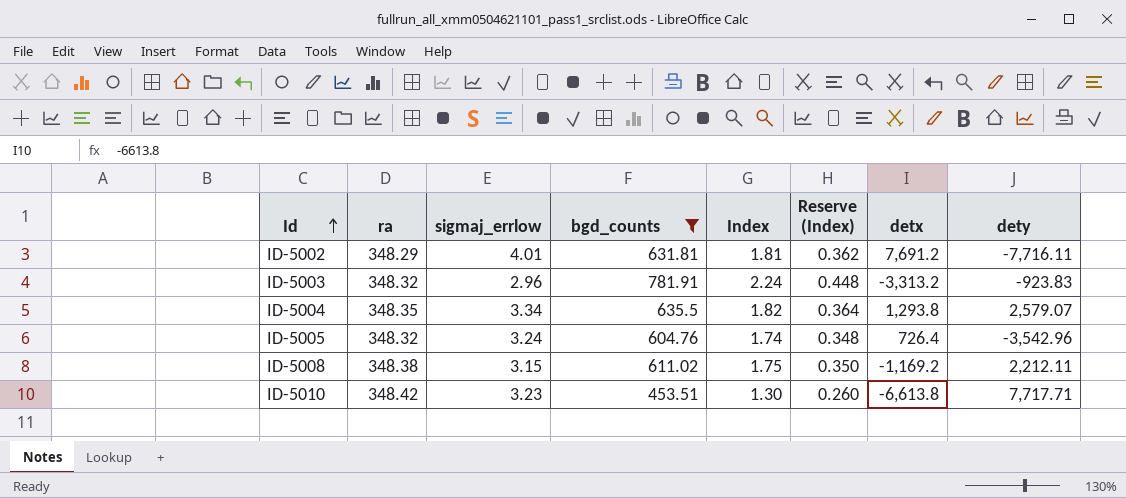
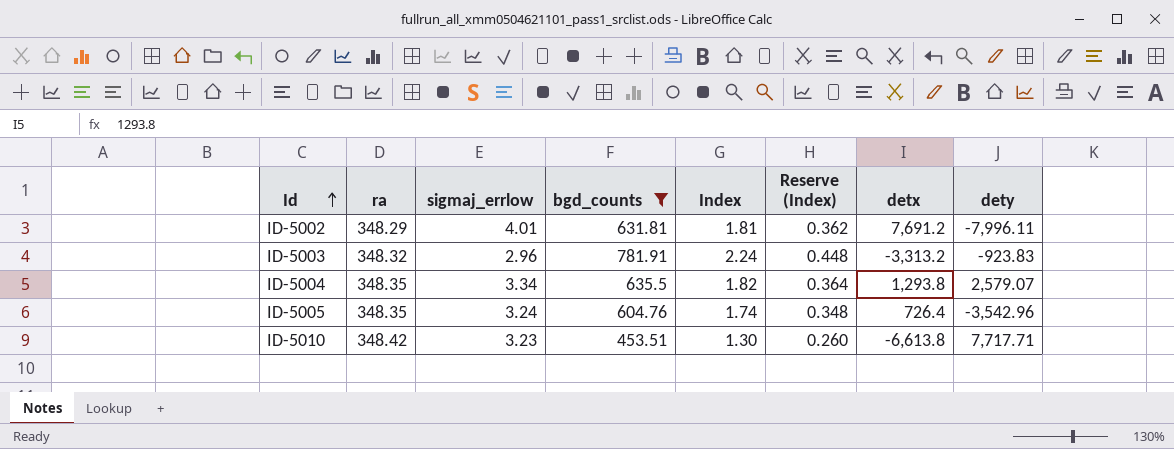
row ID-5008: 348.38 | 3.15 | 611.02 | 1.75 | 0.350 | -1,169.2 | 2,212.11 -> none
ID-5002 | dety: -7,716.11 -> -7,996.11
ID-5005 | ra: 348.32 -> 348.35

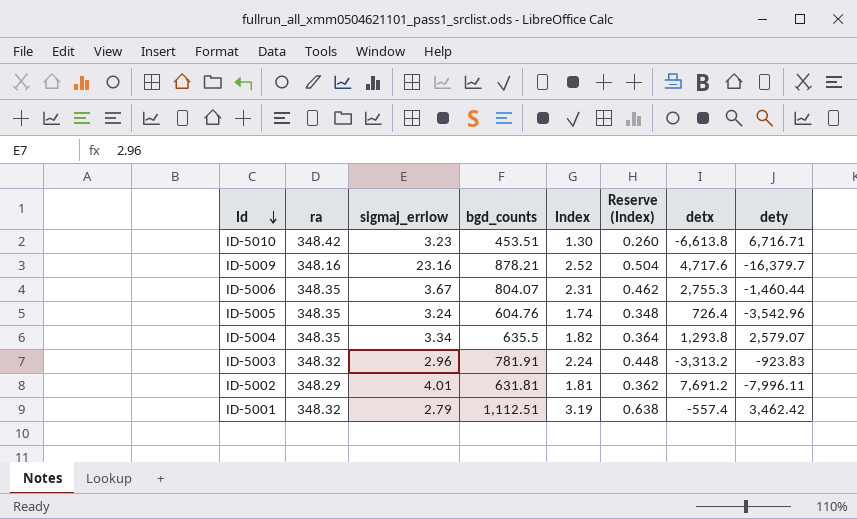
filter: bgd_counts <= 781.91 -> none
row order: Id ascending -> Id descending
ID-5010 | dety: 7,717.71 -> 6,716.71

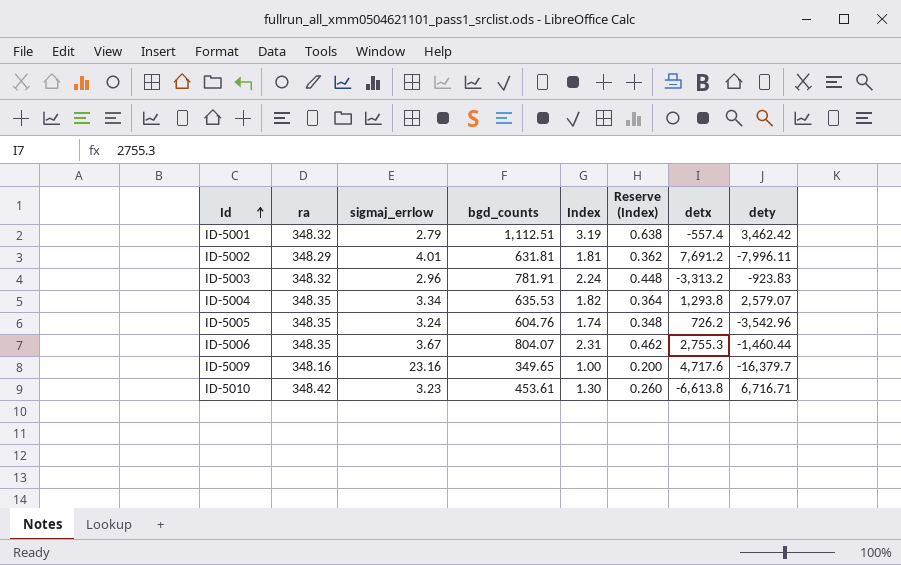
row order: Id descending -> Id ascending
ID-5004 | bgd_counts: 635.5 -> 635.53
ID-5005 | detx: 726.4 -> 726.2
ID-5009 | bgd_counts: 878.21 -> 349.65
ID-5009 | Index: 2.52 -> 1.00
ID-5009 | Reserve (Index): 0.504 -> 0.200
ID-5010 | bgd_counts: 453.51 -> 453.61

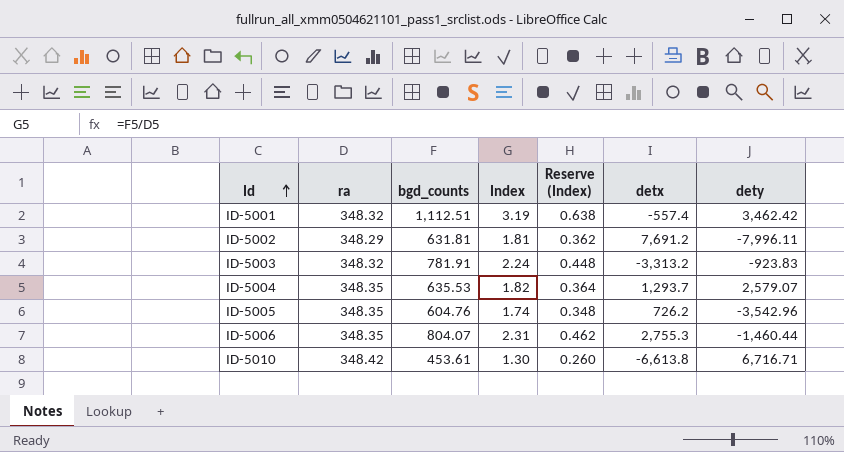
column sigmaj_errlow | position: 3 -> none
row ID-5009: 348.16 | 23.16 | 349.65 | 1.00 | 0.200 | 4,717.6 | -16,379.7 -> none
ID-5004 | detx: 1,293.8 -> 1,293.7

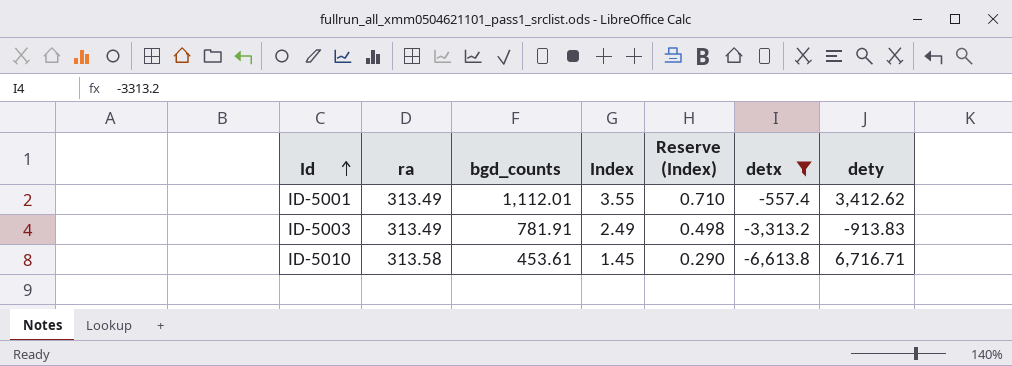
filter: none -> detx <= -557.4
ID-5001 | ra: 348.32 -> 313.49
ID-5001 | bgd_counts: 1,112.51 -> 1,112.01
ID-5001 | Index: 3.19 -> 3.55
ID-5001 | Reserve (Index): 0.638 -> 0.710
ID-5001 | dety: 3,462.42 -> 3,412.62
ID-5003 | ra: 348.32 -> 313.49
ID-5003 | Index: 2.24 -> 2.49
ID-5003 | Reserve (Index): 0.448 -> 0.498
ID-5003 | dety: -923.83 -> -913.83
ID-5010 | ra: 348.42 -> 313.58
ID-5010 | Index: 1.30 -> 1.45
ID-5010 | Reserve (Index): 0.260 -> 0.290

